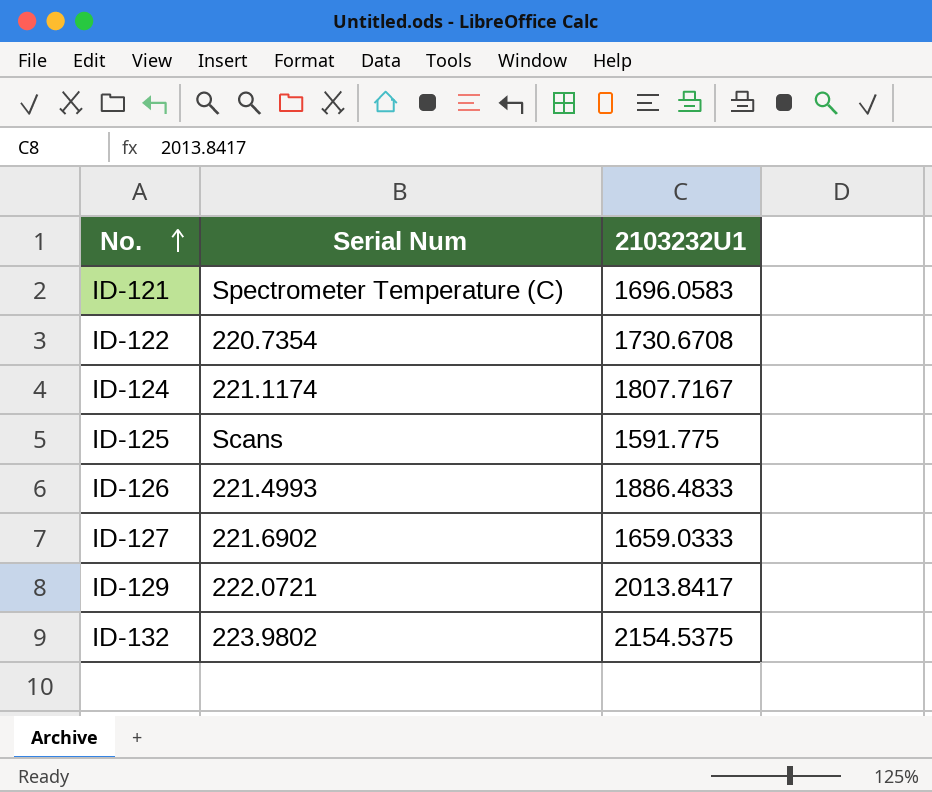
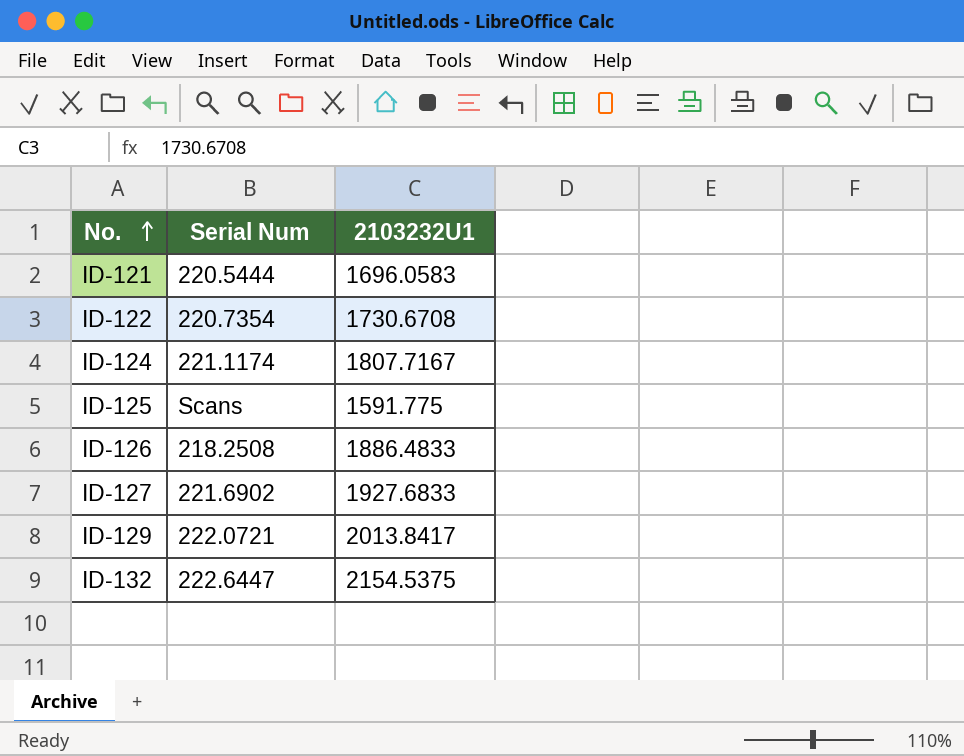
ID-121 | Serial Num: Spectrometer Temperature (C) -> 220.5444
ID-126 | Serial Num: 221.4993 -> 218.2508
ID-127 | 2103232U1: 1659.0333 -> 1927.6833
ID-132 | Serial Num: 223.9802 -> 222.6447

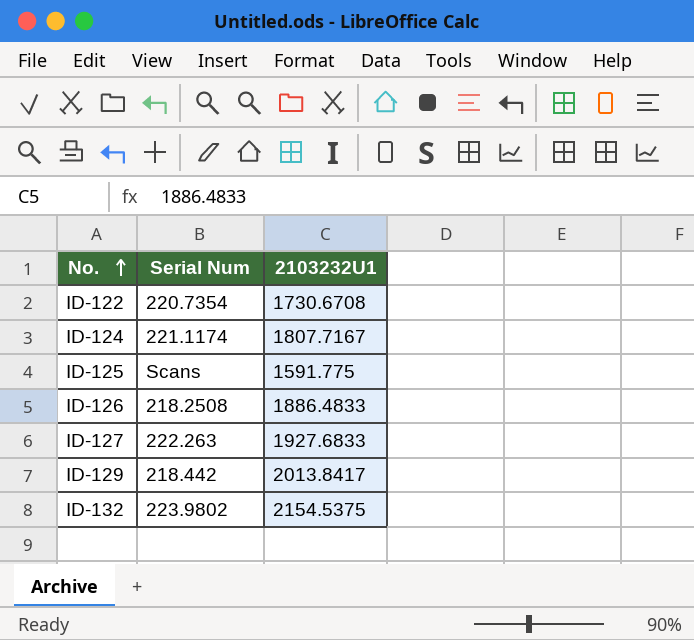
row ID-121: 220.5444 | 1696.0583 -> none
ID-127 | Serial Num: 221.6902 -> 222.263
ID-129 | Serial Num: 222.0721 -> 218.442
ID-132 | Serial Num: 222.6447 -> 223.9802

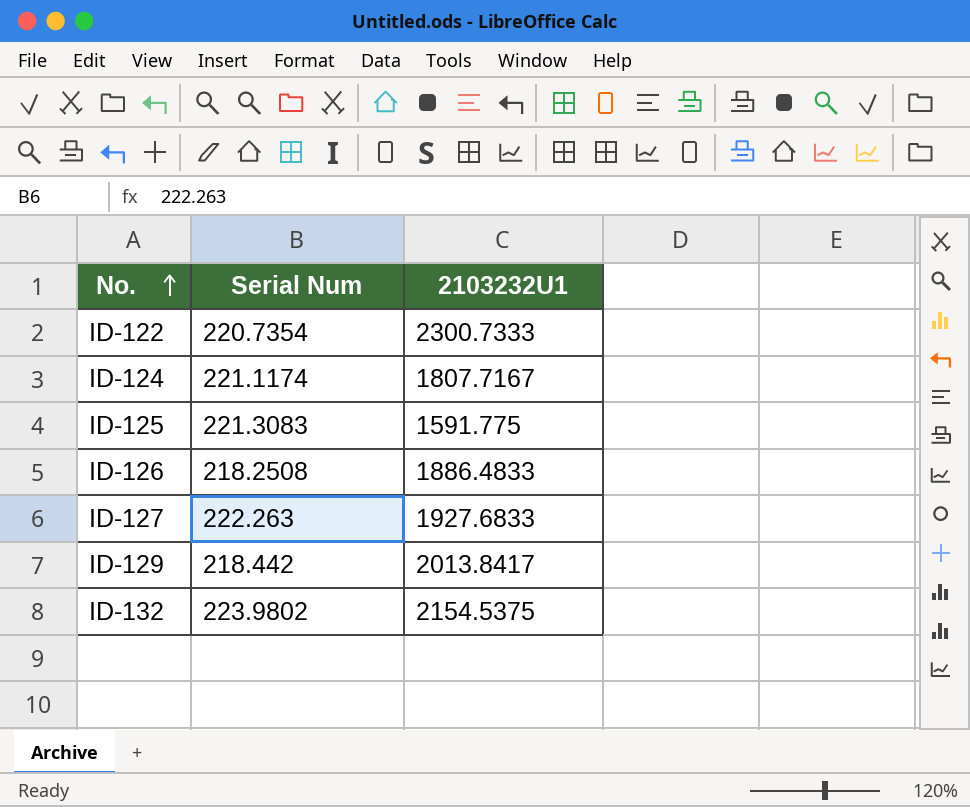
ID-122 | 2103232U1: 1730.6708 -> 2300.7333
ID-125 | Serial Num: Scans -> 221.3083

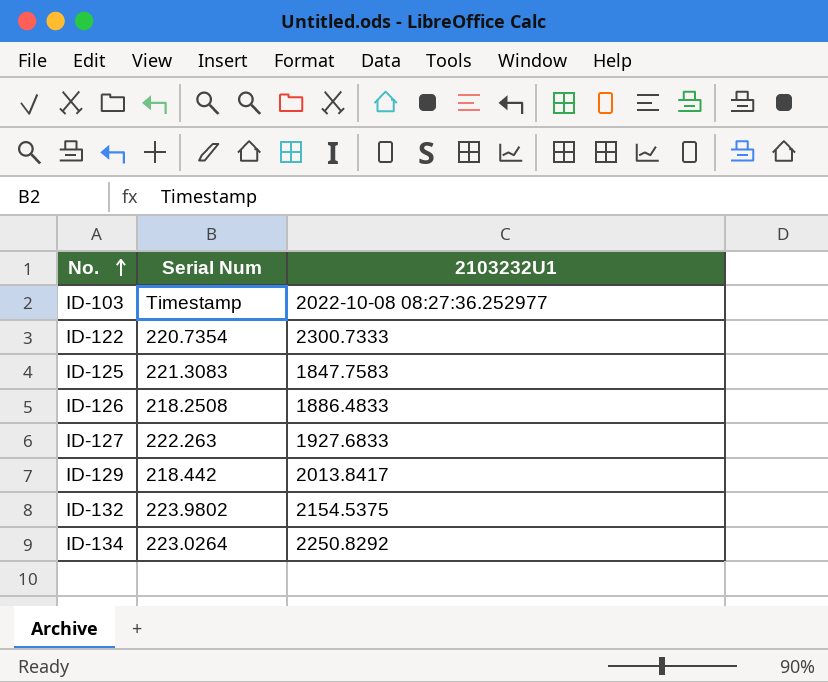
row ID-124: 221.1174 | 1807.7167 -> none
row ID-103: none -> Timestamp | 2022-10-08 08:27:36.252977
ID-125 | 2103232U1: 1591.775 -> 1847.7583
row ID-134: none -> 223.0264 | 2250.8292

